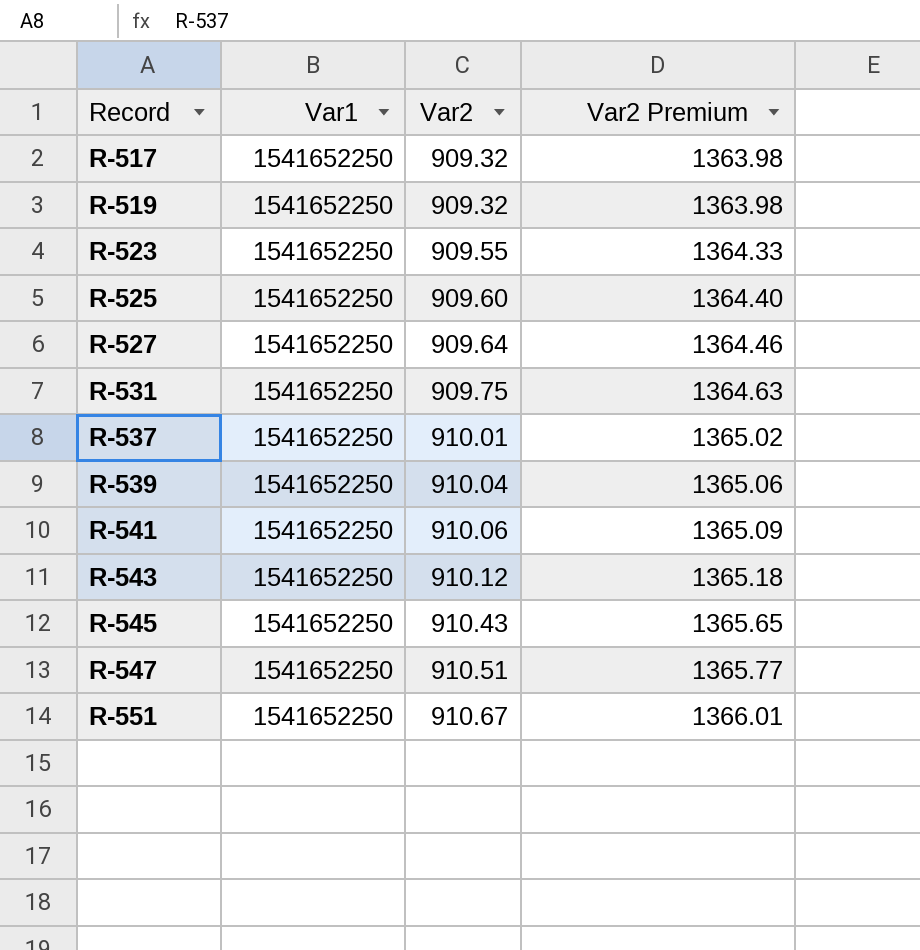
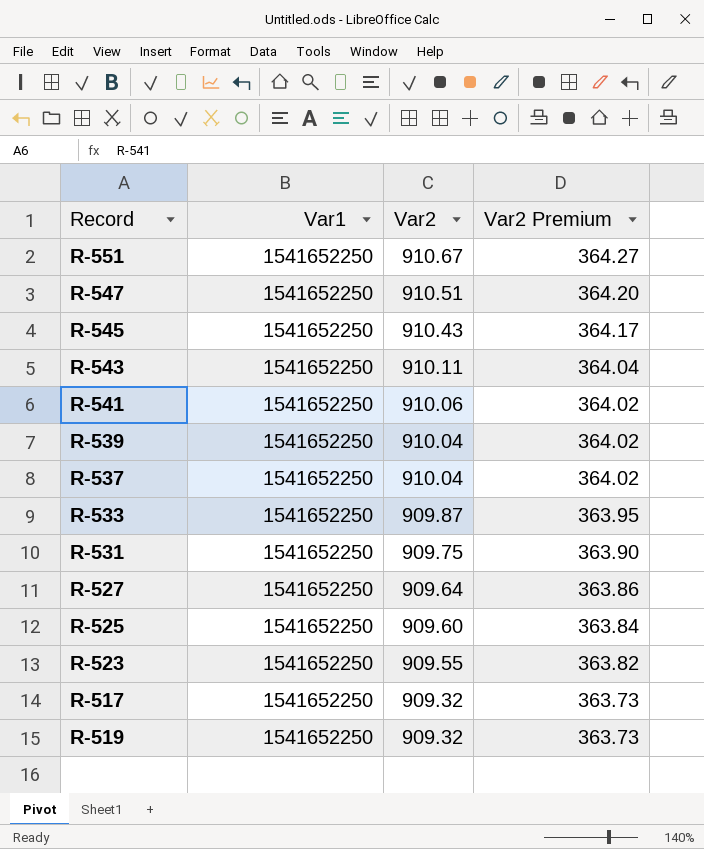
row order: Record ascending -> Var2 descending
column Var2 Premium | formula: [Var2] * 1.5 -> [Var2] * 0.4
R-543 | Var2: 910.12 -> 910.11
R-537 | Var2: 910.01 -> 910.04
row R-533: none -> 1541652250 | 909.87 | 363.95

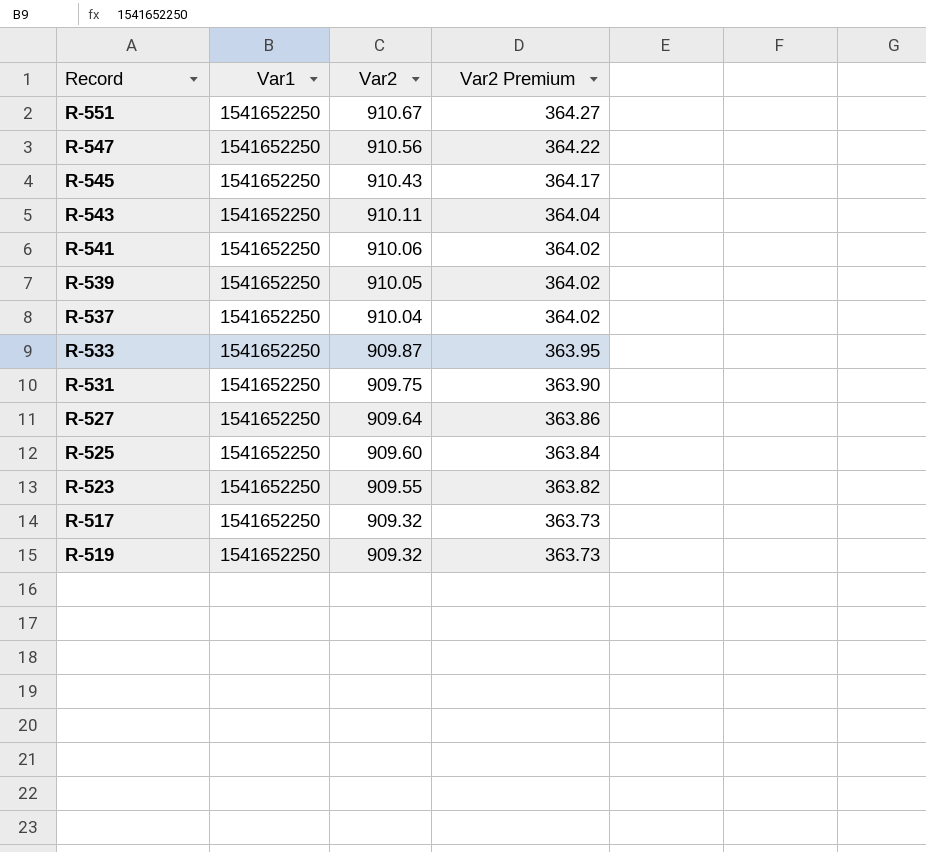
R-547 | Var2: 910.51 -> 910.56
R-547 | Var2 Premium: 364.20 -> 364.22
R-539 | Var2: 910.04 -> 910.05

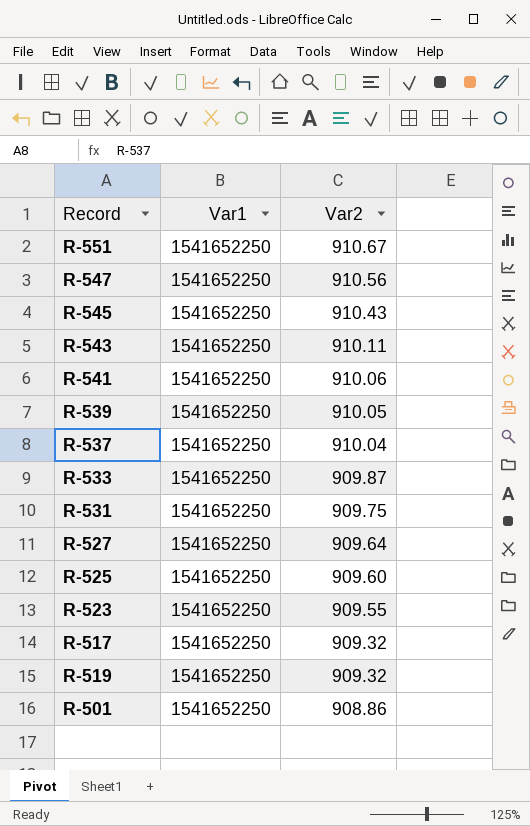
column Var2 Premium | formula: [Var2] * 0.4 -> none
row R-501: none -> 1541652250 | 908.86

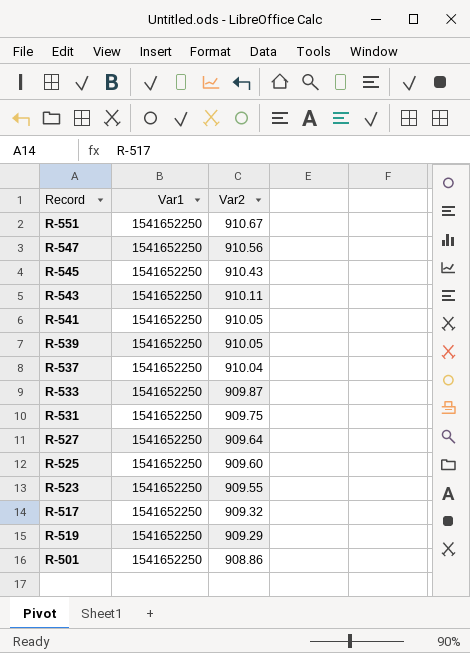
R-541 | Var2: 910.06 -> 910.05
R-519 | Var2: 909.32 -> 909.29

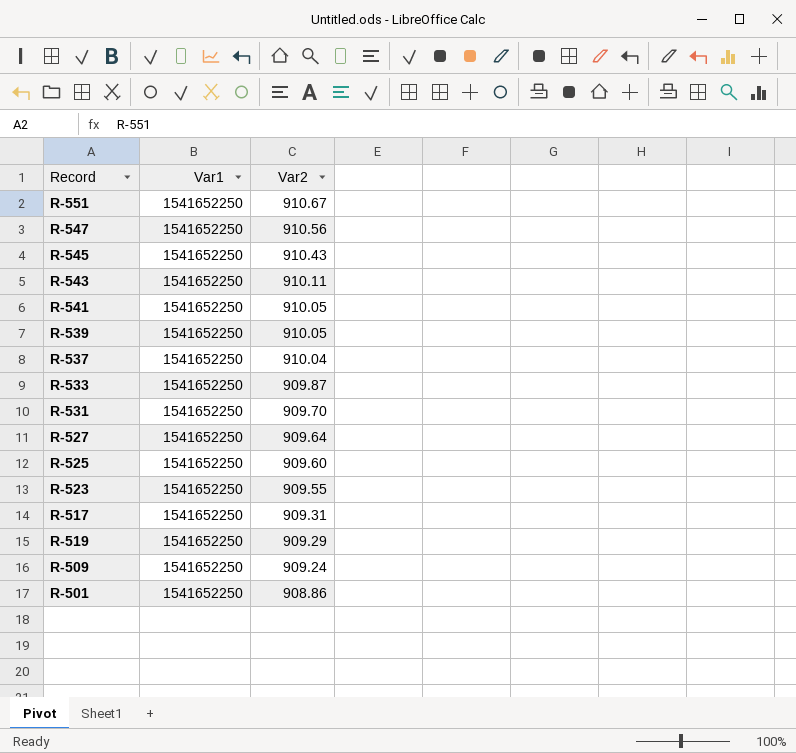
R-531 | Var2: 909.75 -> 909.70
R-517 | Var2: 909.32 -> 909.31
row R-509: none -> 1541652250 | 909.24

